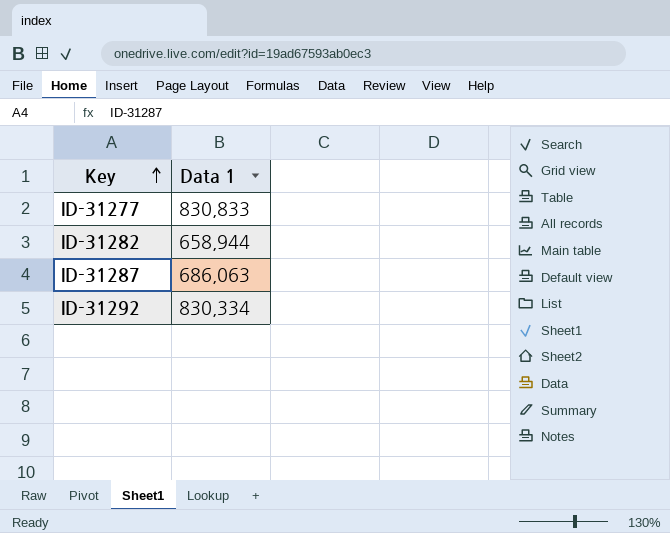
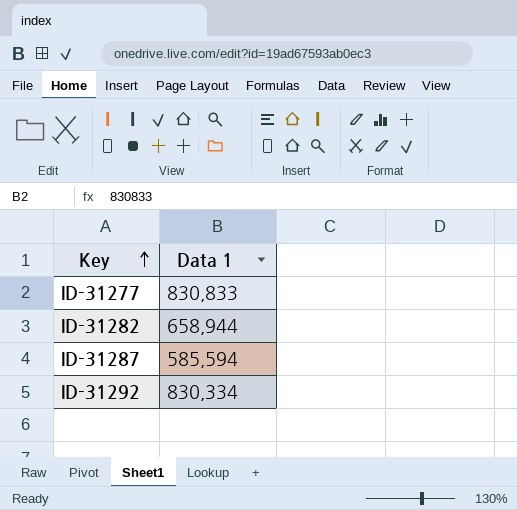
ID-31287 | Data 1: 686,063 -> 585,594

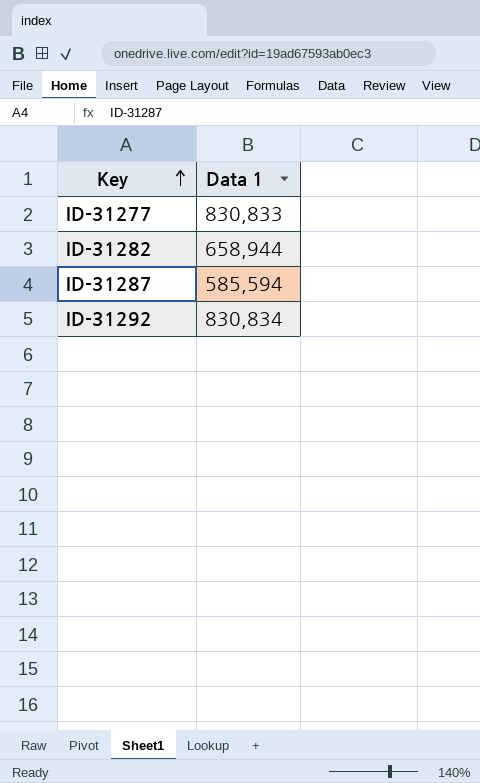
ID-31292 | Data 1: 830,334 -> 830,834

